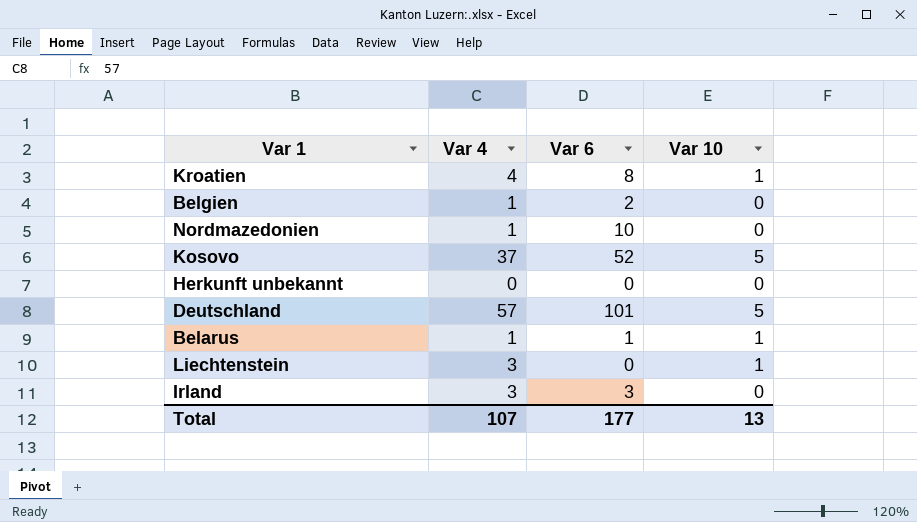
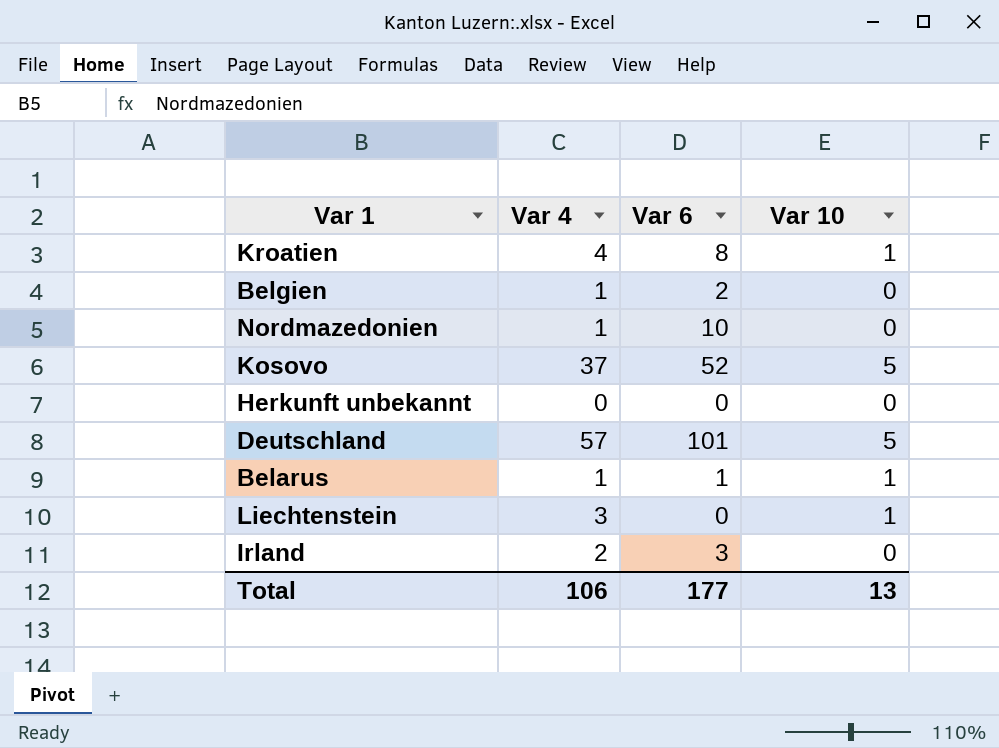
Irland | Var 4: 3 -> 2
Total | Var 4: 107 -> 106

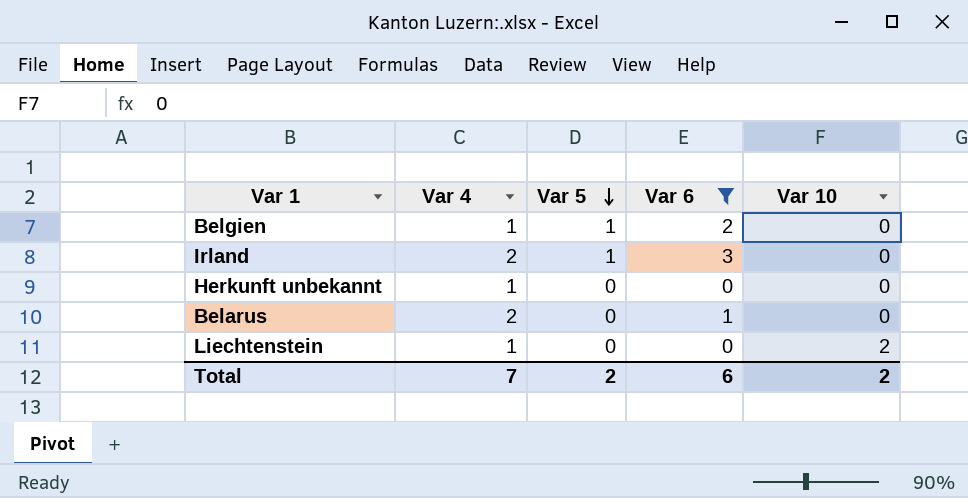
filter: none -> Var 6 <= 3
row order: none -> Var 5 descending
column Var 5 | position: none -> 3
Herkunft unbekannt | Var 4: 0 -> 1
Belarus | Var 4: 1 -> 2
Belarus | Var 10: 1 -> 0
Liechtenstein | Var 4: 3 -> 1
Liechtenstein | Var 10: 1 -> 2
Total | Var 4: 106 -> 7
Total | Var 6: 177 -> 6
Total | Var 10: 13 -> 2

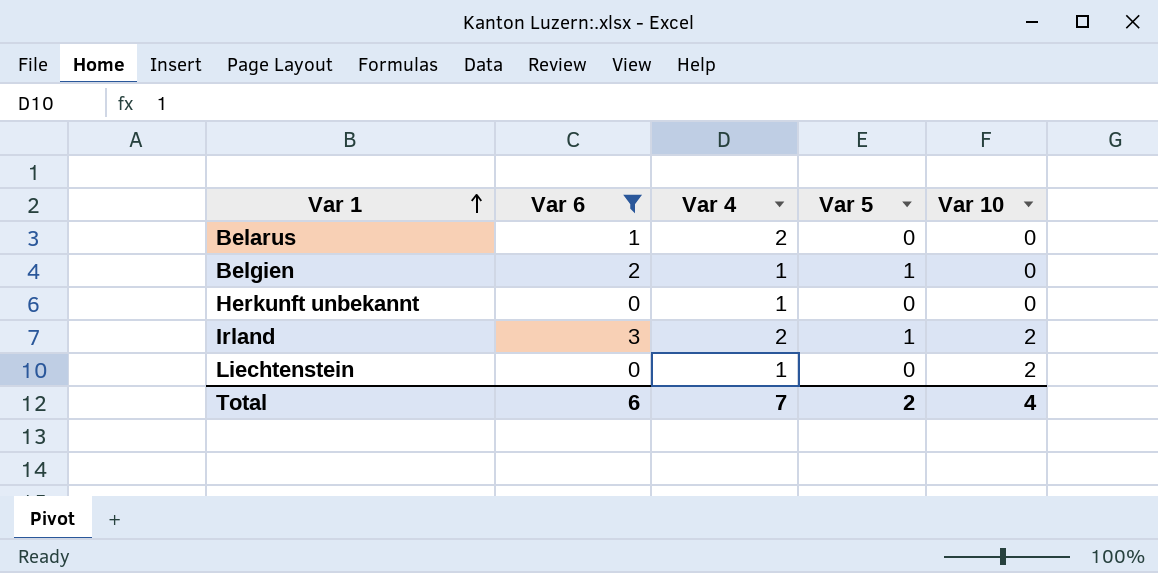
row order: Var 5 descending -> Var 1 ascending
column Var 6 | position: 4 -> 2
Irland | Var 10: 0 -> 2
Total | Var 10: 2 -> 4

